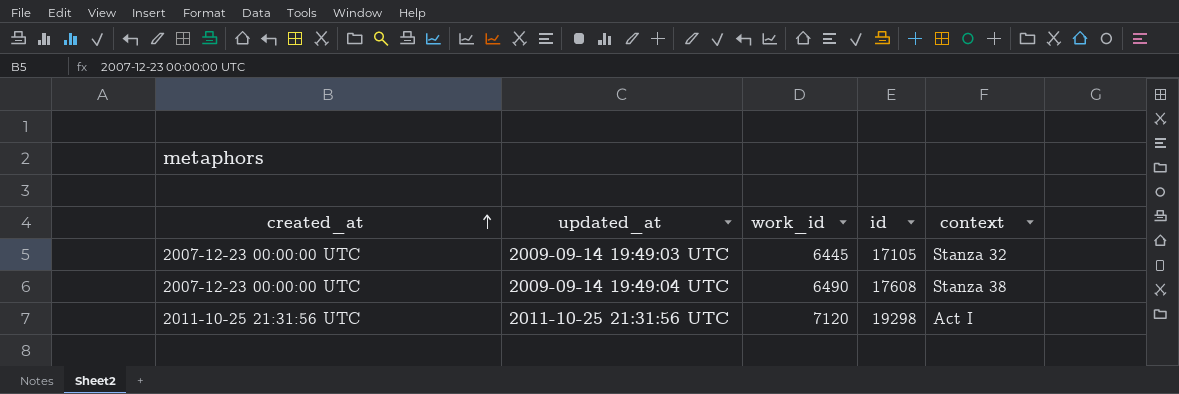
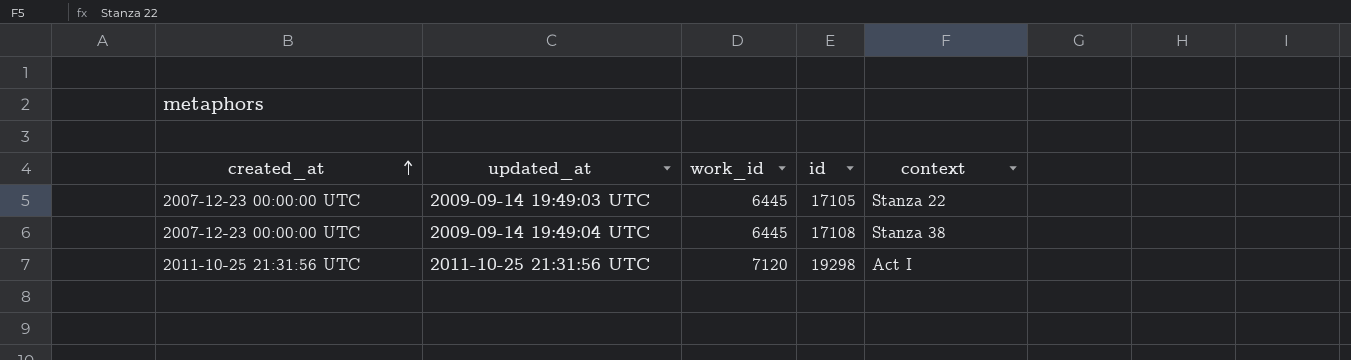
2009-09-14 19:49:03 UTC | context: Stanza 32 -> Stanza 22
2009-09-14 19:49:04 UTC | work_id: 6490 -> 6445
2009-09-14 19:49:04 UTC | id: 17608 -> 17108

